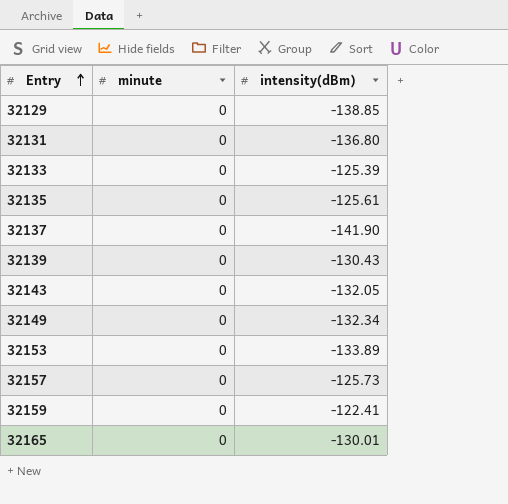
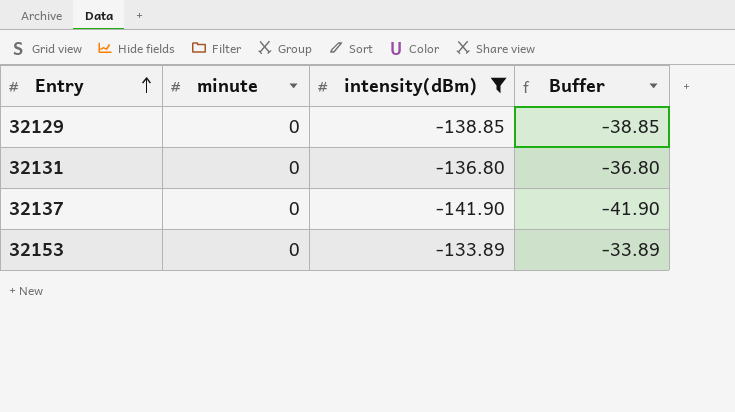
filter: none -> intensity(dBm) <= -133.89
column Buffer | formula: none -> [intensity(dBm)] + 100

